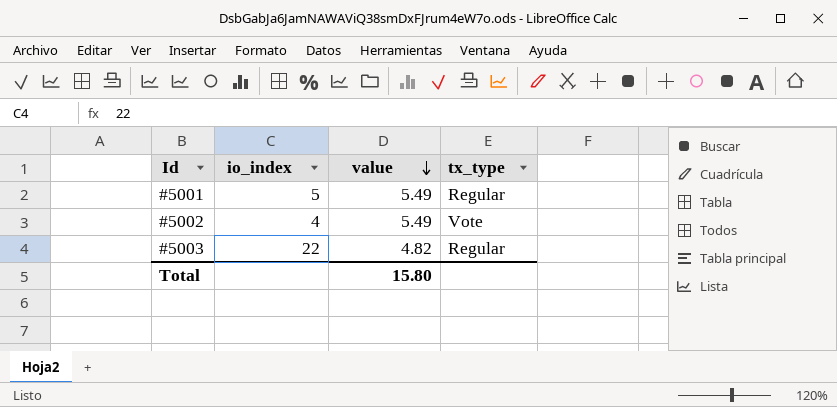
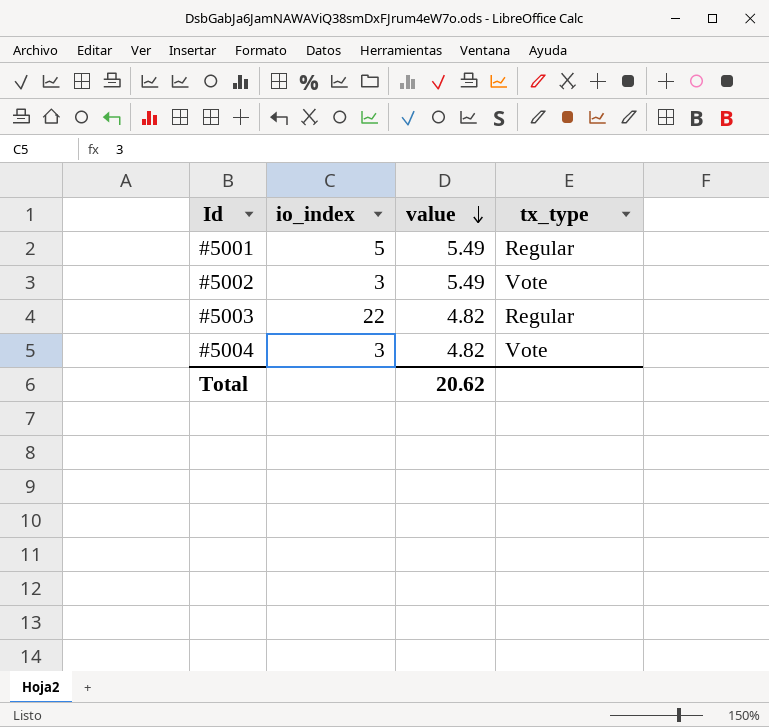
#5002 | io_index: 4 -> 3
row #5004: none -> 3 | 4.82 | Vote
Total | value: 15.80 -> 20.62

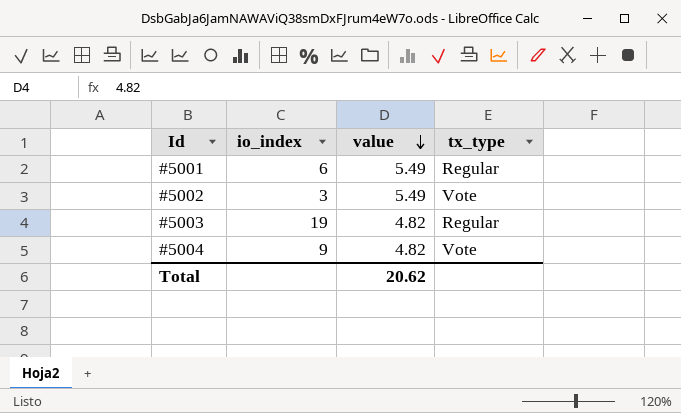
#5001 | io_index: 5 -> 6
#5003 | io_index: 22 -> 19
#5004 | io_index: 3 -> 9

